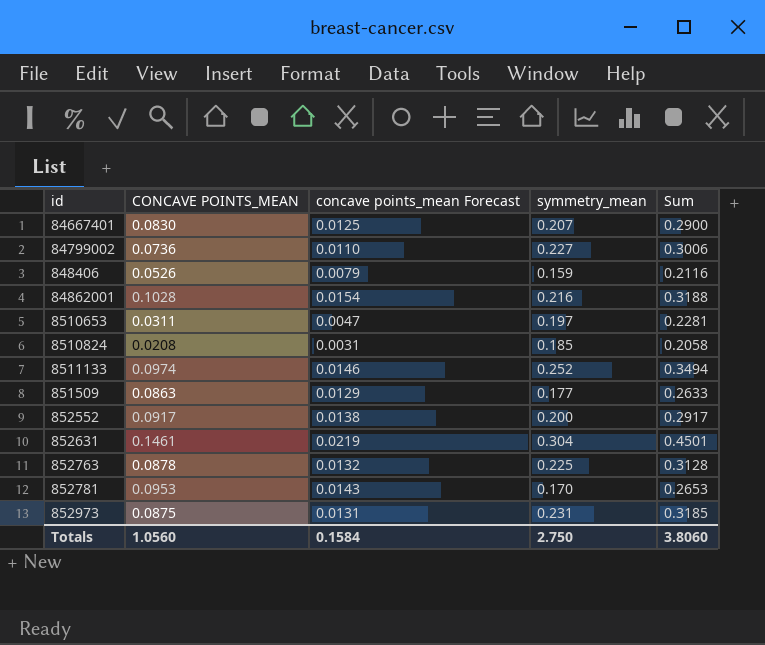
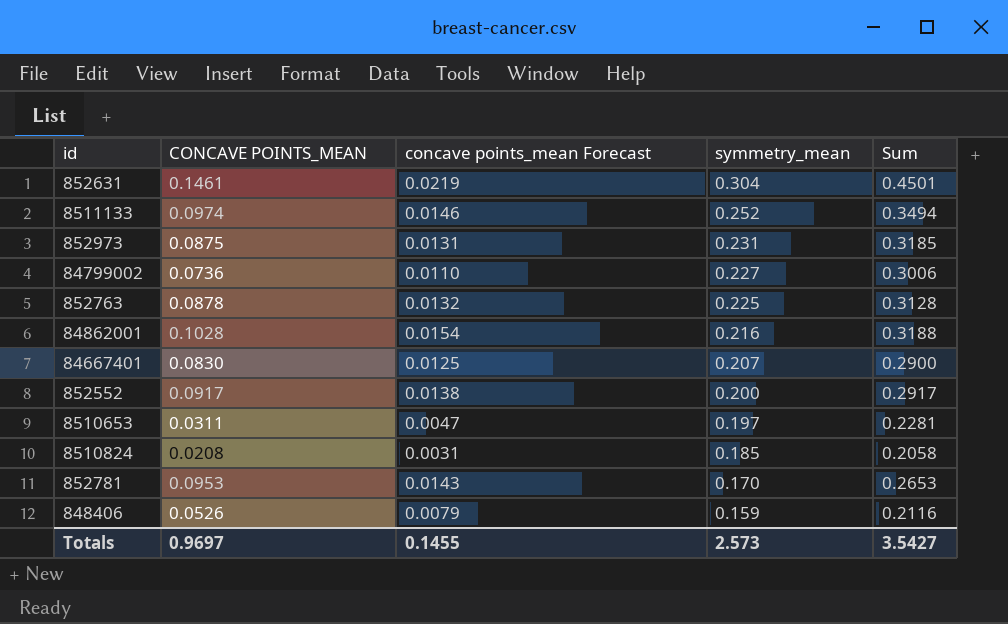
row order: none -> symmetry_mean descending
row 851509: 0.0863 | 0.0129 | 0.177 | 0.2633 -> none
Totals | CONCAVE POINTS_MEAN: 1.0560 -> 0.9697
Totals | concave points_mean Forecast: 0.1584 -> 0.1455
Totals | symmetry_mean: 2.750 -> 2.573
Totals | Sum: 3.8060 -> 3.5427

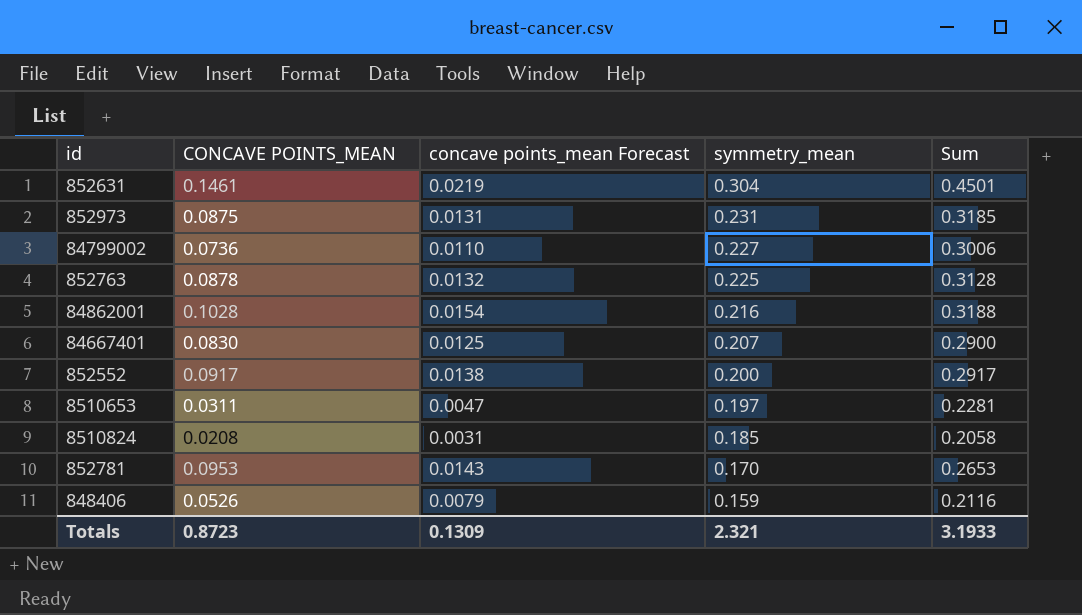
row 8511133: 0.0974 | 0.0146 | 0.252 | 0.3494 -> none
Totals | CONCAVE POINTS_MEAN: 0.9697 -> 0.8723
Totals | concave points_mean Forecast: 0.1455 -> 0.1309
Totals | symmetry_mean: 2.573 -> 2.321
Totals | Sum: 3.5427 -> 3.1933

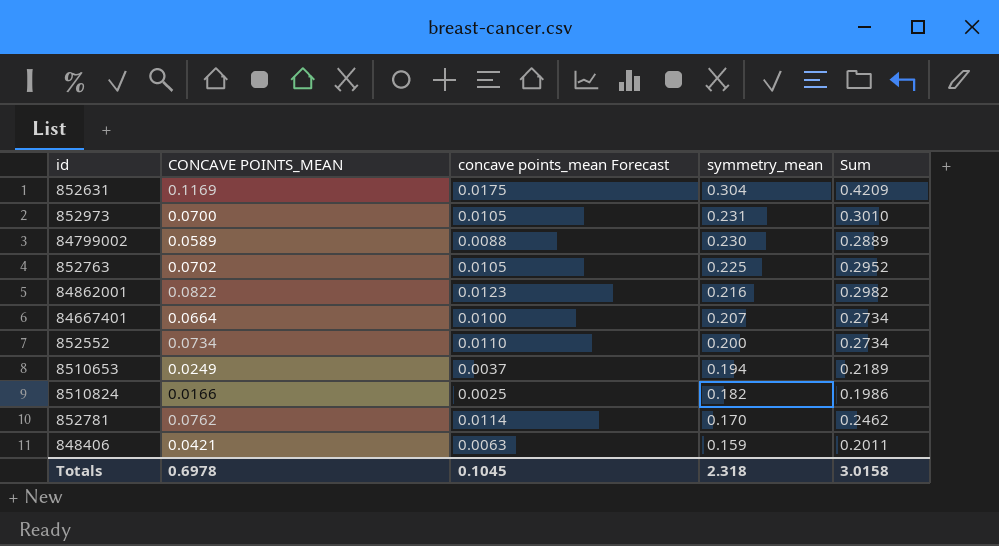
852631 | CONCAVE POINTS_MEAN: 0.1461 -> 0.1169
852631 | concave points_mean Forecast: 0.0219 -> 0.0175
852631 | Sum: 0.4501 -> 0.4209
852973 | CONCAVE POINTS_MEAN: 0.0875 -> 0.0700
852973 | concave points_mean Forecast: 0.0131 -> 0.0105
852973 | Sum: 0.3185 -> 0.3010
84799002 | CONCAVE POINTS_MEAN: 0.0736 -> 0.0589
84799002 | concave points_mean Forecast: 0.0110 -> 0.0088
84799002 | symmetry_mean: 0.227 -> 0.230
84799002 | Sum: 0.3006 -> 0.2889
852763 | CONCAVE POINTS_MEAN: 0.0878 -> 0.0702
852763 | concave points_mean Forecast: 0.0132 -> 0.0105
852763 | Sum: 0.3128 -> 0.2952
84862001 | CONCAVE POINTS_MEAN: 0.1028 -> 0.0822
84862001 | concave points_mean Forecast: 0.0154 -> 0.0123
84862001 | Sum: 0.3188 -> 0.2982
84667401 | CONCAVE POINTS_MEAN: 0.0830 -> 0.0664
84667401 | concave points_mean Forecast: 0.0125 -> 0.0100
84667401 | Sum: 0.2900 -> 0.2734
852552 | CONCAVE POINTS_MEAN: 0.0917 -> 0.0734
852552 | concave points_mean Forecast: 0.0138 -> 0.0110
852552 | Sum: 0.2917 -> 0.2734
8510653 | CONCAVE POINTS_MEAN: 0.0311 -> 0.0249
8510653 | concave points_mean Forecast: 0.0047 -> 0.0037
8510653 | symmetry_mean: 0.197 -> 0.194
8510653 | Sum: 0.2281 -> 0.2189
8510824 | CONCAVE POINTS_MEAN: 0.0208 -> 0.0166
8510824 | concave points_mean Forecast: 0.0031 -> 0.0025
8510824 | symmetry_mean: 0.185 -> 0.182
8510824 | Sum: 0.2058 -> 0.1986
852781 | CONCAVE POINTS_MEAN: 0.0953 -> 0.0762
852781 | concave points_mean Forecast: 0.0143 -> 0.0114
852781 | Sum: 0.2653 -> 0.2462
848406 | CONCAVE POINTS_MEAN: 0.0526 -> 0.0421
848406 | concave points_mean Forecast: 0.0079 -> 0.0063
848406 | Sum: 0.2116 -> 0.2011
Totals | CONCAVE POINTS_MEAN: 0.8723 -> 0.6978
Totals | concave points_mean Forecast: 0.1309 -> 0.1045
Totals | symmetry_mean: 2.321 -> 2.318
Totals | Sum: 3.1933 -> 3.0158

